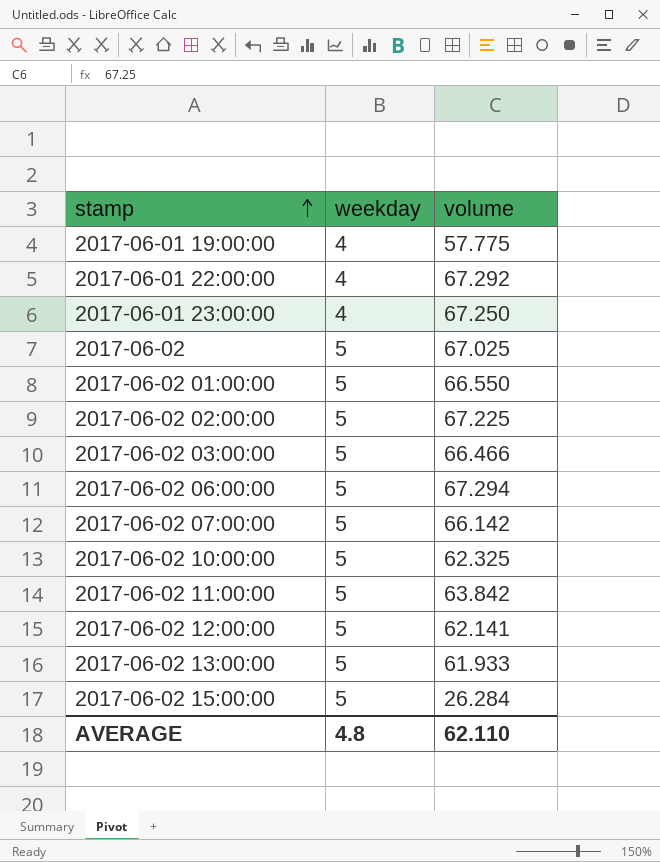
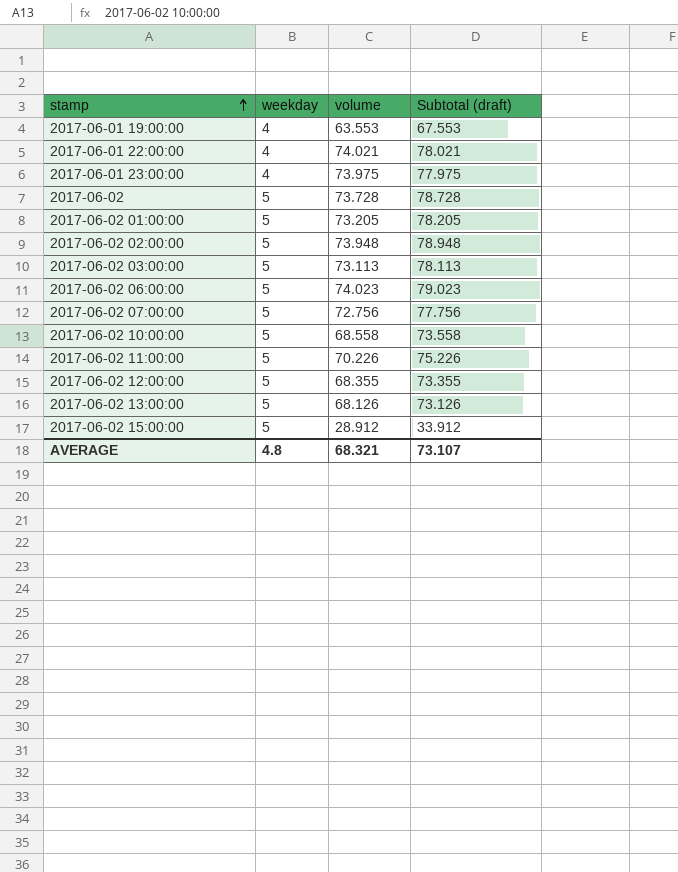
column Subtotal (draft) | formula: none -> [weekday] + [volume]
2017-06-01 19:00:00 | volume: 57.775 -> 63.553
2017-06-01 22:00:00 | volume: 67.292 -> 74.021
2017-06-01 23:00:00 | volume: 67.250 -> 73.975
2017-06-02 | volume: 67.025 -> 73.728
2017-06-02 01:00:00 | volume: 66.550 -> 73.205
2017-06-02 02:00:00 | volume: 67.225 -> 73.948
2017-06-02 03:00:00 | volume: 66.466 -> 73.113
2017-06-02 06:00:00 | volume: 67.294 -> 74.023
2017-06-02 07:00:00 | volume: 66.142 -> 72.756
2017-06-02 10:00:00 | volume: 62.325 -> 68.558
2017-06-02 11:00:00 | volume: 63.842 -> 70.226
2017-06-02 12:00:00 | volume: 62.141 -> 68.355
2017-06-02 13:00:00 | volume: 61.933 -> 68.126
2017-06-02 15:00:00 | volume: 26.284 -> 28.912
AVERAGE | volume: 62.110 -> 68.321

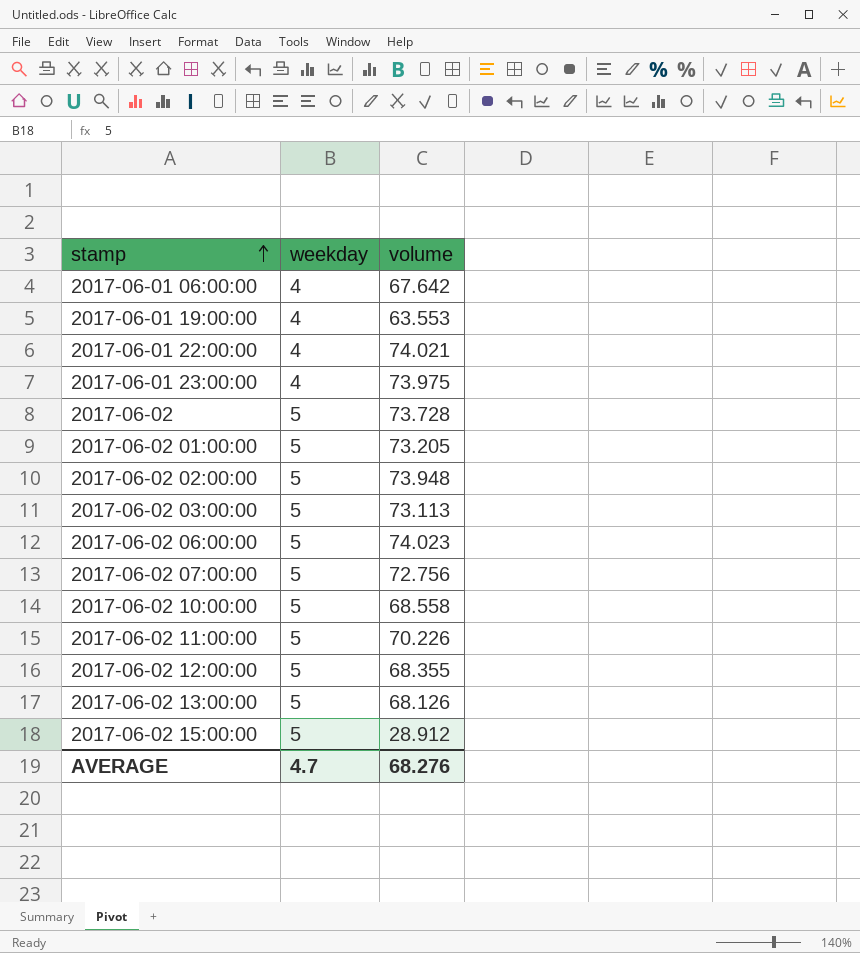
column Subtotal (draft) | formula: [weekday] + [volume] -> none
row 2017-06-01 06:00:00: none -> 4 | 67.642
AVERAGE | weekday: 4.8 -> 4.7
AVERAGE | volume: 68.321 -> 68.276

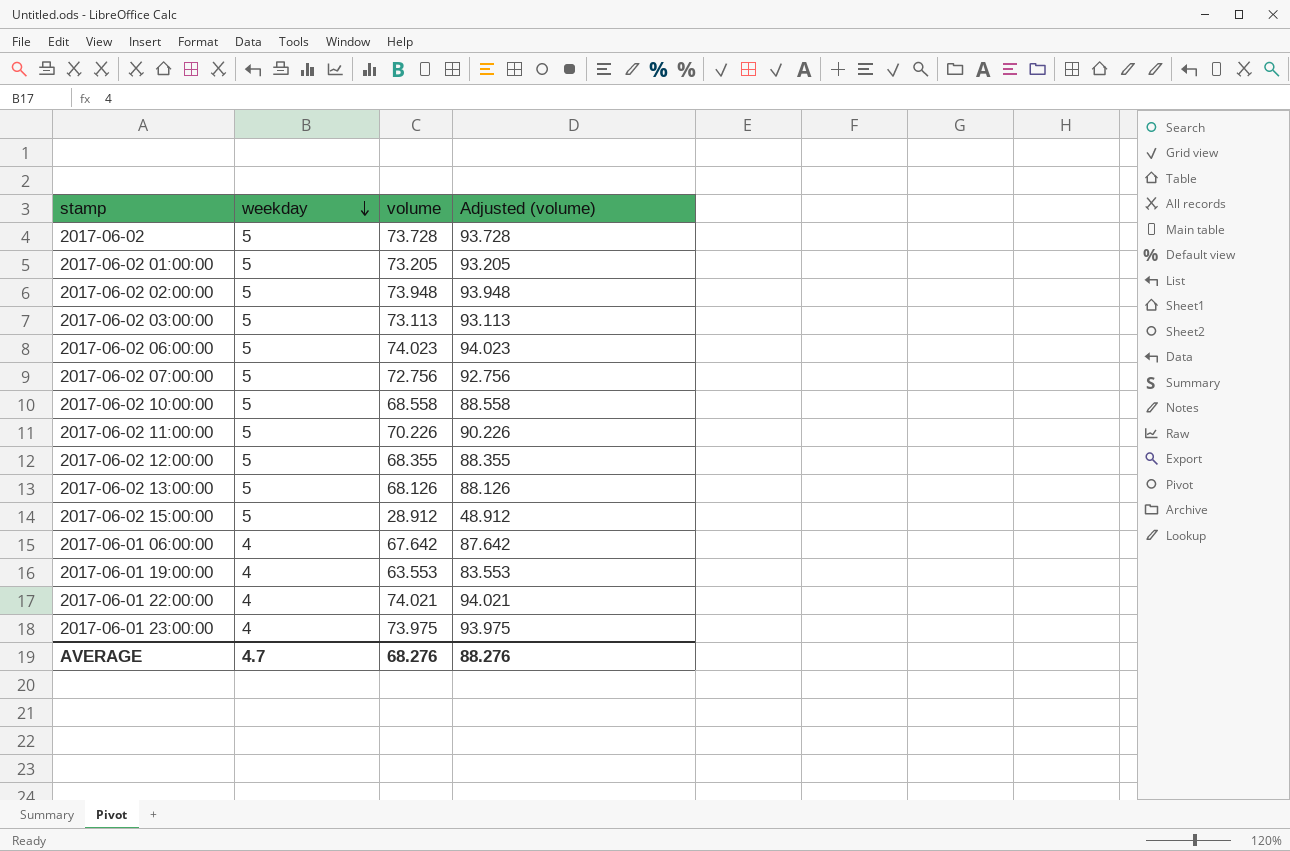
row order: stamp ascending -> weekday descending
column Adjusted (volume) | formula: none -> [volume] + 20

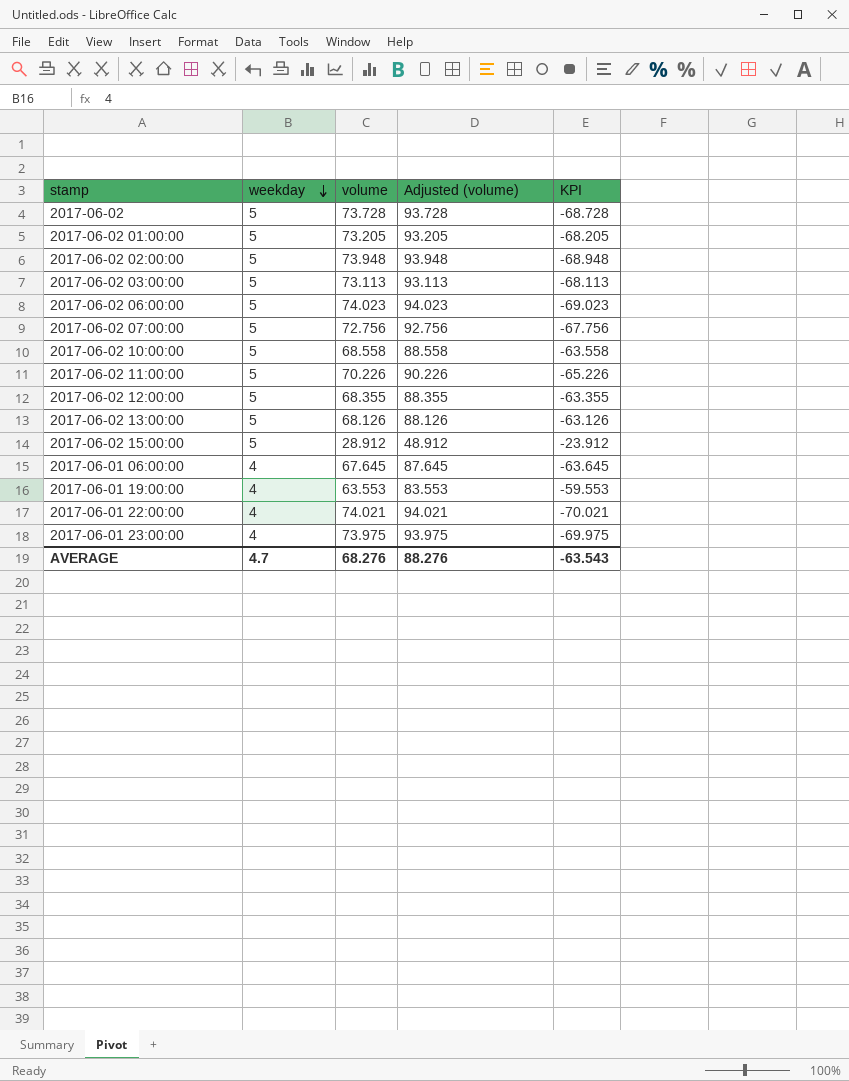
column KPI | formula: none -> [weekday] - [volume]
2017-06-01 06:00:00 | volume: 67.642 -> 67.645
2017-06-01 06:00:00 | Adjusted (volume): 87.642 -> 87.645

